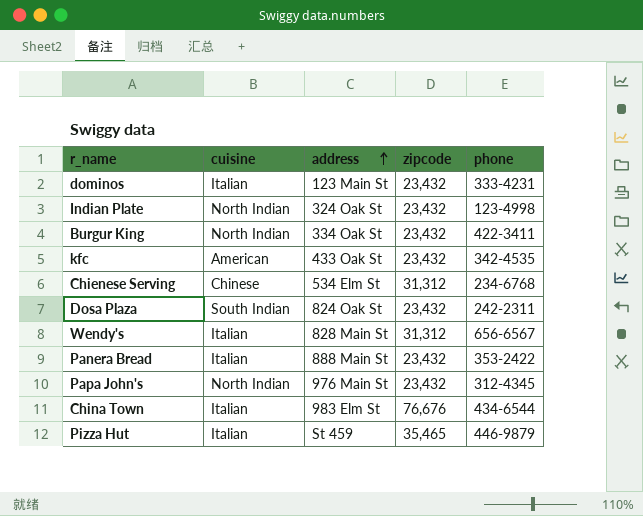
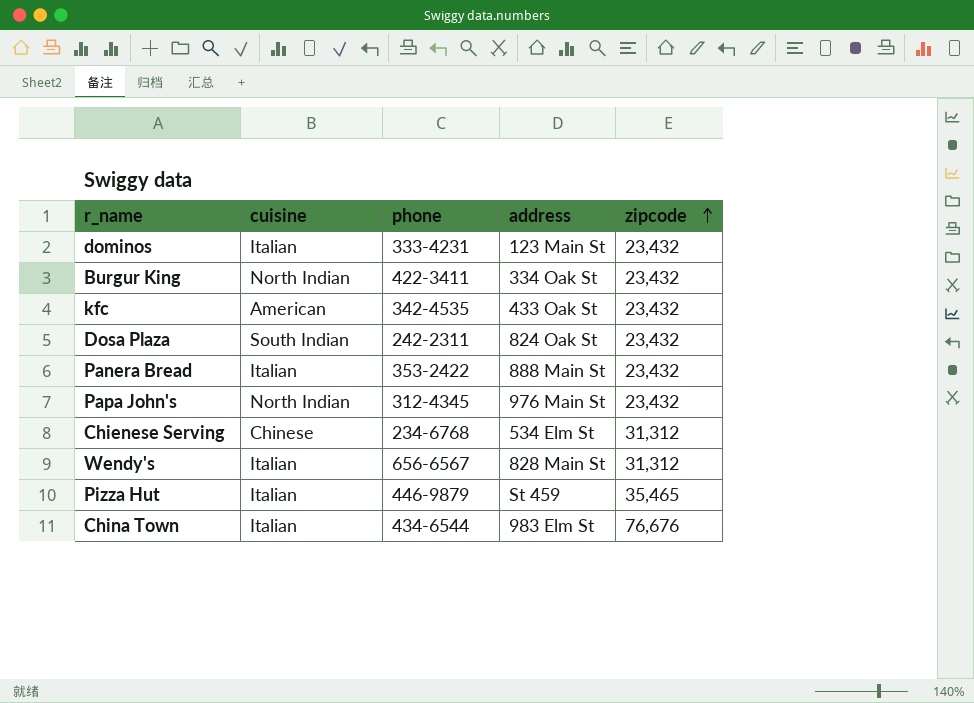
row order: address ascending -> zipcode ascending
column phone | position: 5 -> 3
row Indian Plate: North Indian | 324 Oak St | 23,432 | 123-4998 -> none

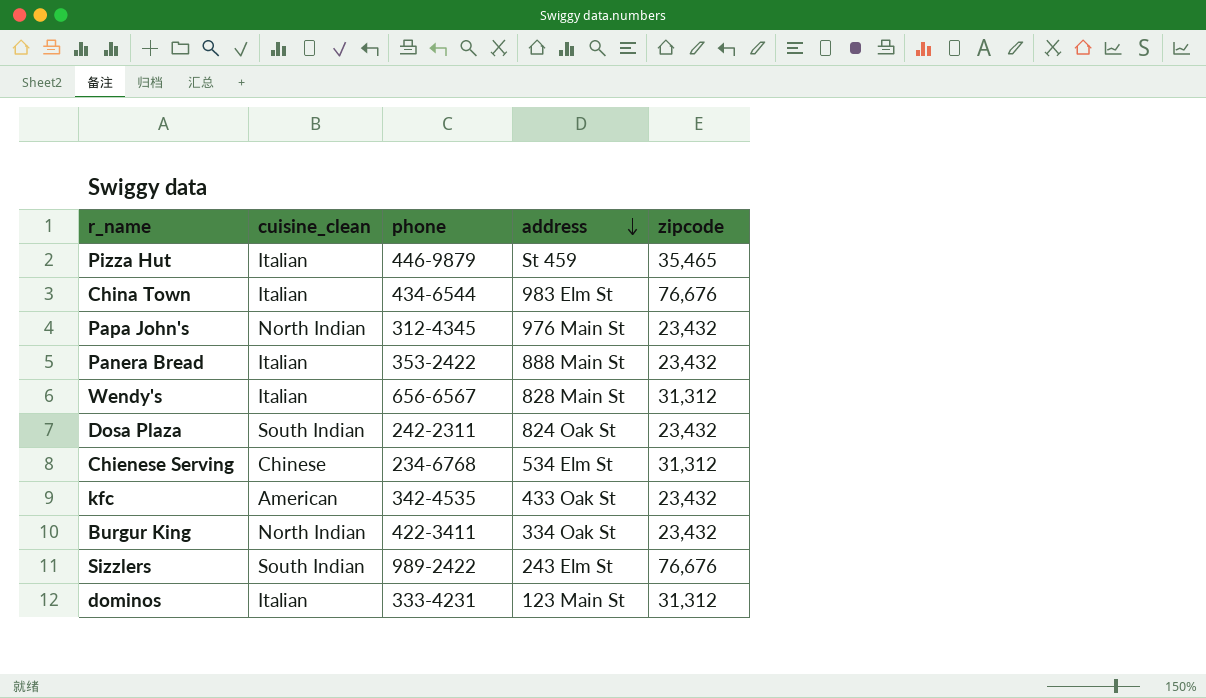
row order: zipcode ascending -> address descending
column name: cuisine -> cuisine_clean
row Sizzlers: none -> South Indian | 989-2422 | 243 Elm St | 76,676
dominos | zipcode: 23,432 -> 31,312

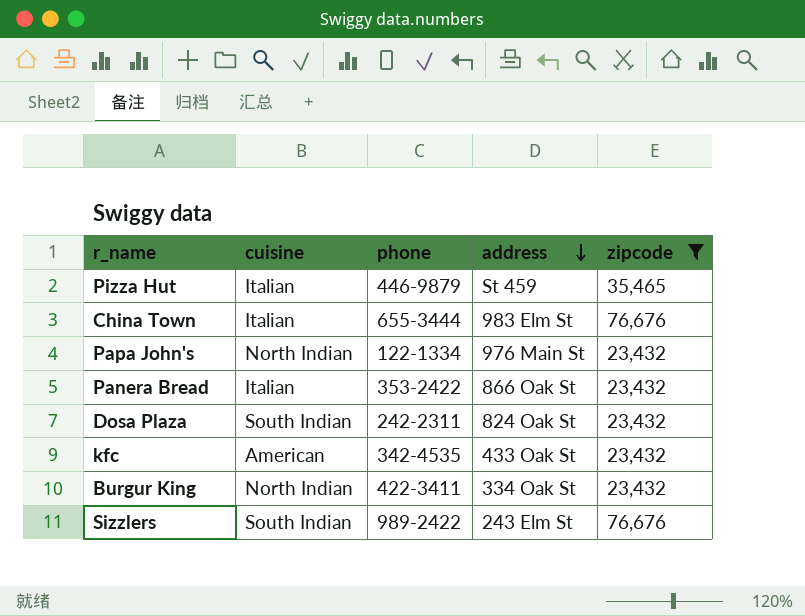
filter: none -> zipcode != 31,312
column name: cuisine_clean -> cuisine
China Town | phone: 434-6544 -> 655-3444
Papa John's | phone: 312-4345 -> 122-1334
Panera Bread | address: 888 Main St -> 866 Oak St

